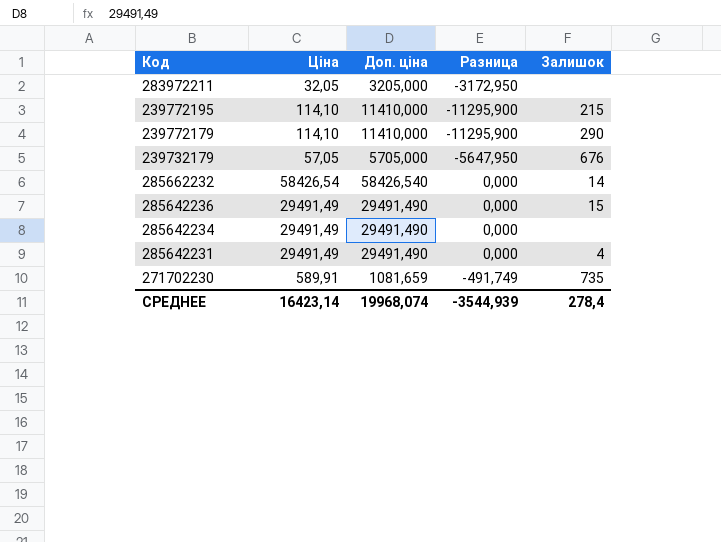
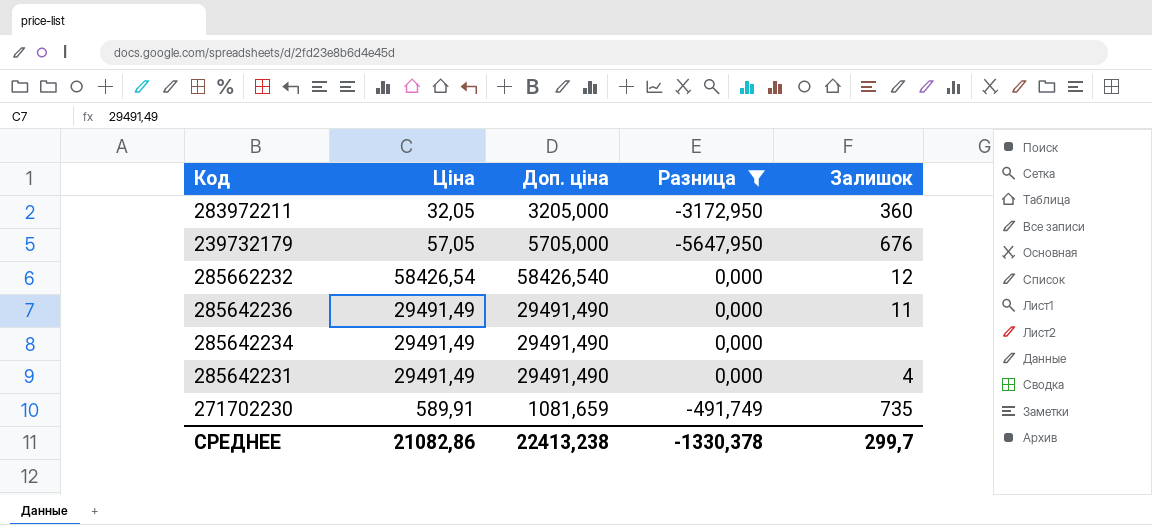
filter: none -> Разница != -11295,900
283972211 | Залишок: none -> 360
285662232 | Залишок: 14 -> 12
285642236 | Залишок: 15 -> 11
СРЕДНЕЕ | Ціна: 16423,14 -> 21082,86
СРЕДНЕЕ | Доп. ціна: 19968,074 -> 22413,238
СРЕДНЕЕ | Разница: -3544,939 -> -1330,378
СРЕДНЕЕ | Залишок: 278,4 -> 299,7

